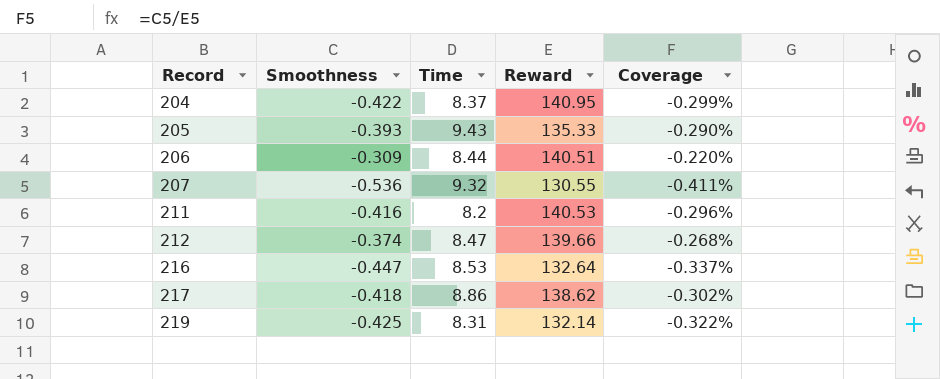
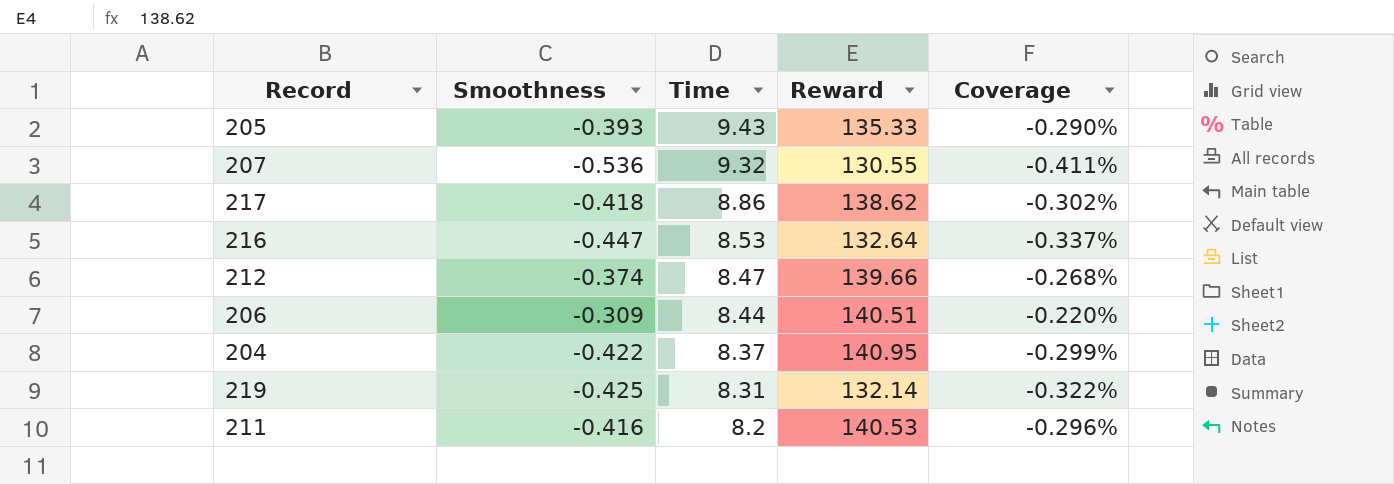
row order: Record ascending -> Time descending

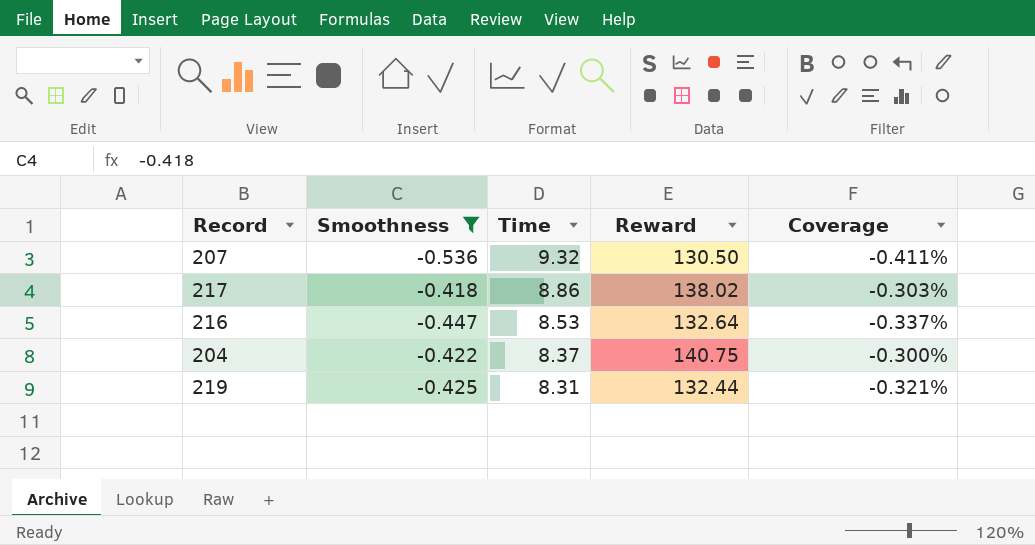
filter: none -> Smoothness <= -0.418
207 | Reward: 130.55 -> 130.50
217 | Reward: 138.62 -> 138.02
217 | Coverage: -0.302% -> -0.303%
204 | Reward: 140.95 -> 140.75
204 | Coverage: -0.299% -> -0.300%
219 | Reward: 132.14 -> 132.44
219 | Coverage: -0.322% -> -0.321%

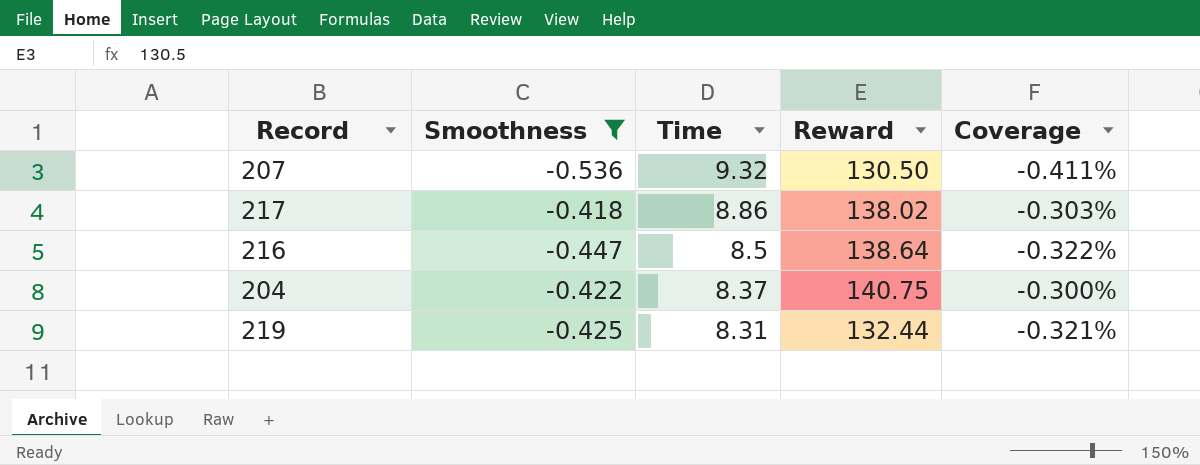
216 | Time: 8.53 -> 8.5
216 | Reward: 132.64 -> 138.64
216 | Coverage: -0.337% -> -0.322%

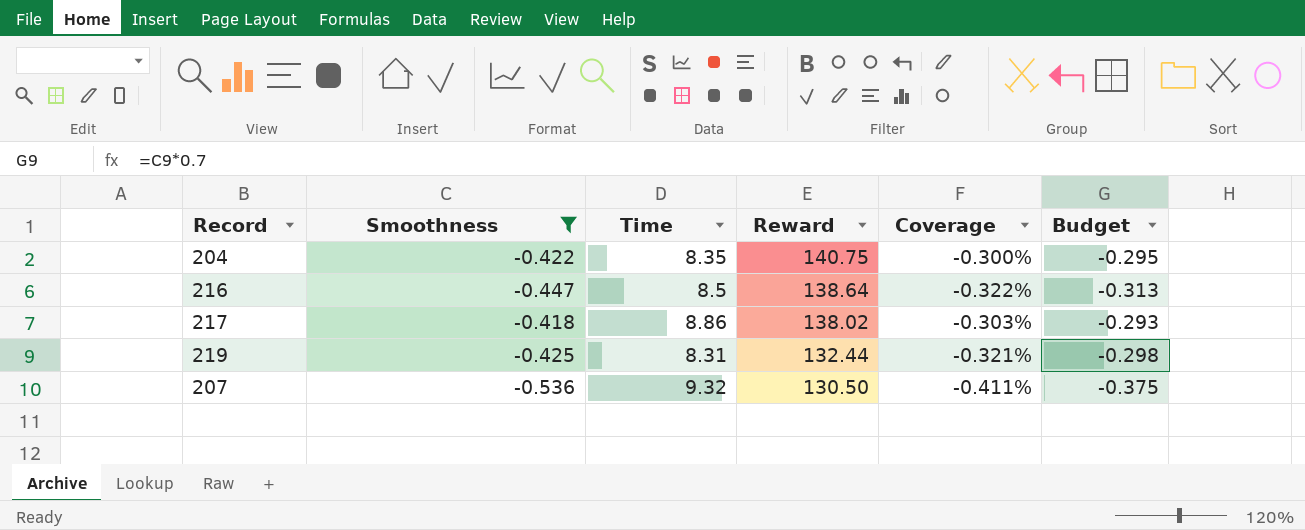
row order: Time descending -> Reward descending
column Budget | formula: none -> [Smoothness] * 0.7
204 | Time: 8.37 -> 8.35

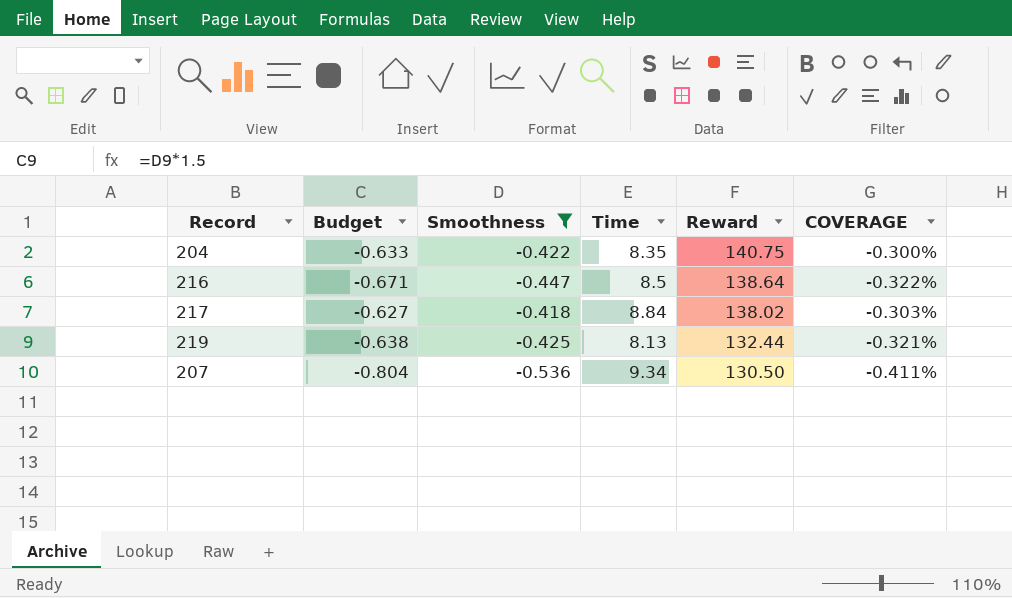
column Budget | formula: [Smoothness] * 0.7 -> [Smoothness] * 1.5
column Budget | position: 6 -> 2
column name: Coverage -> COVERAGE
217 | Time: 8.86 -> 8.84
219 | Time: 8.31 -> 8.13
207 | Time: 9.32 -> 9.34

